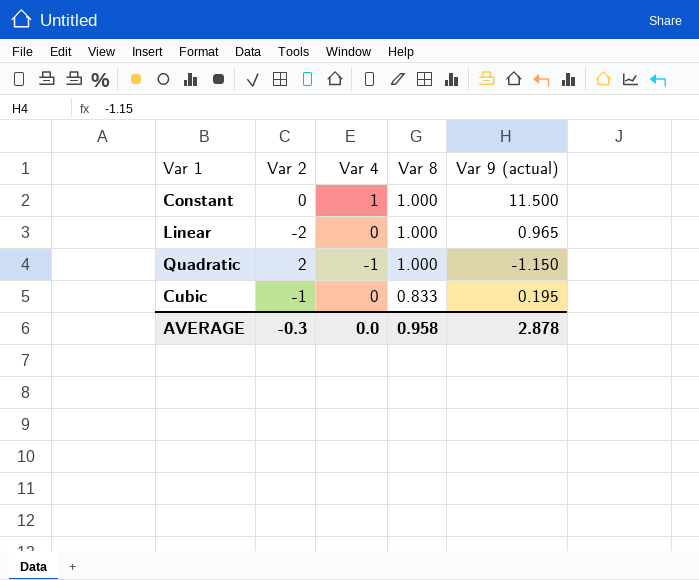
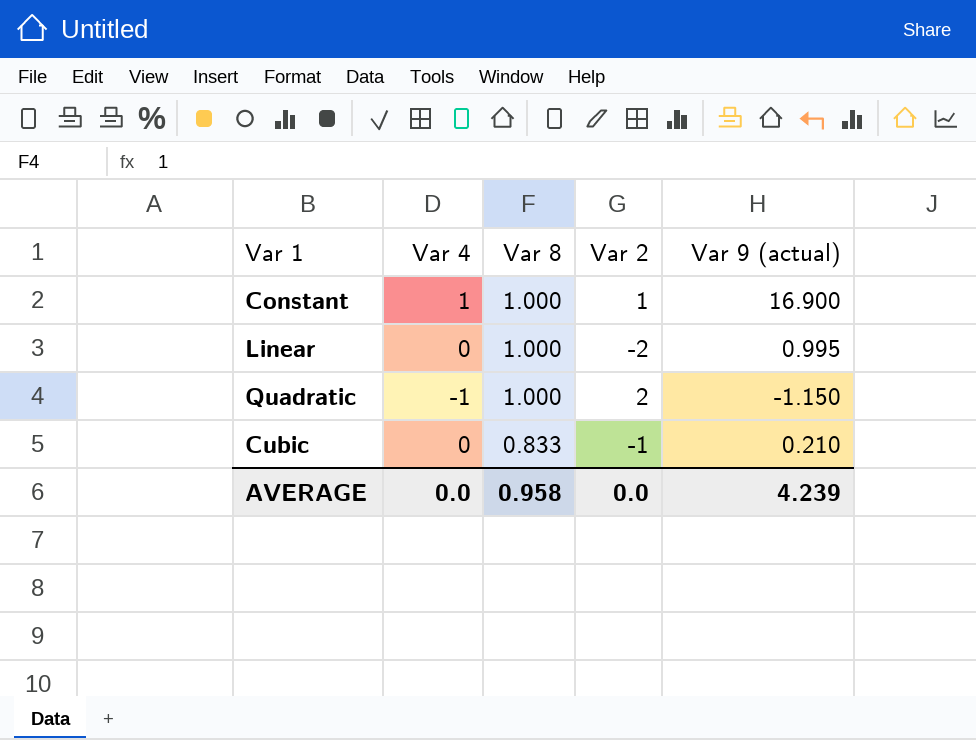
column Var 2 | position: 2 -> 4
Constant | Var 2: 0 -> 1
Constant | Var 9 (actual): 11.500 -> 16.900
Linear | Var 9 (actual): 0.965 -> 0.995
Cubic | Var 9 (actual): 0.195 -> 0.210
AVERAGE | Var 2: -0.3 -> 0.0
AVERAGE | Var 9 (actual): 2.878 -> 4.239

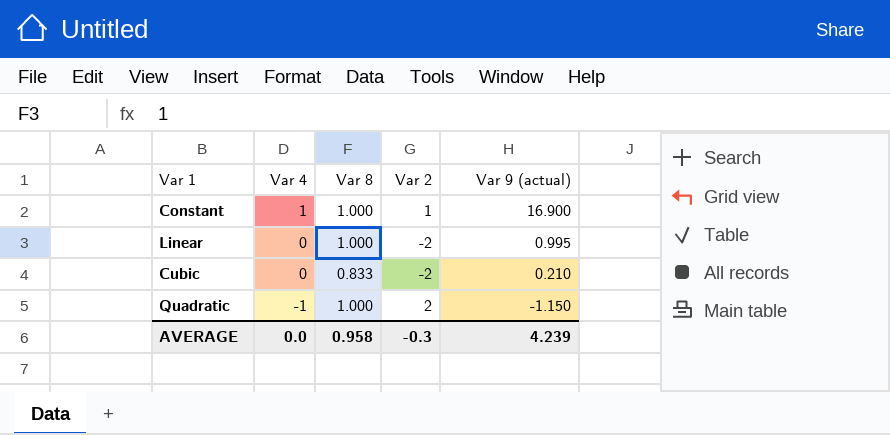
row order: Var 8 descending -> Var 4 descending
Cubic | Var 2: -1 -> -2
AVERAGE | Var 2: 0.0 -> -0.3

